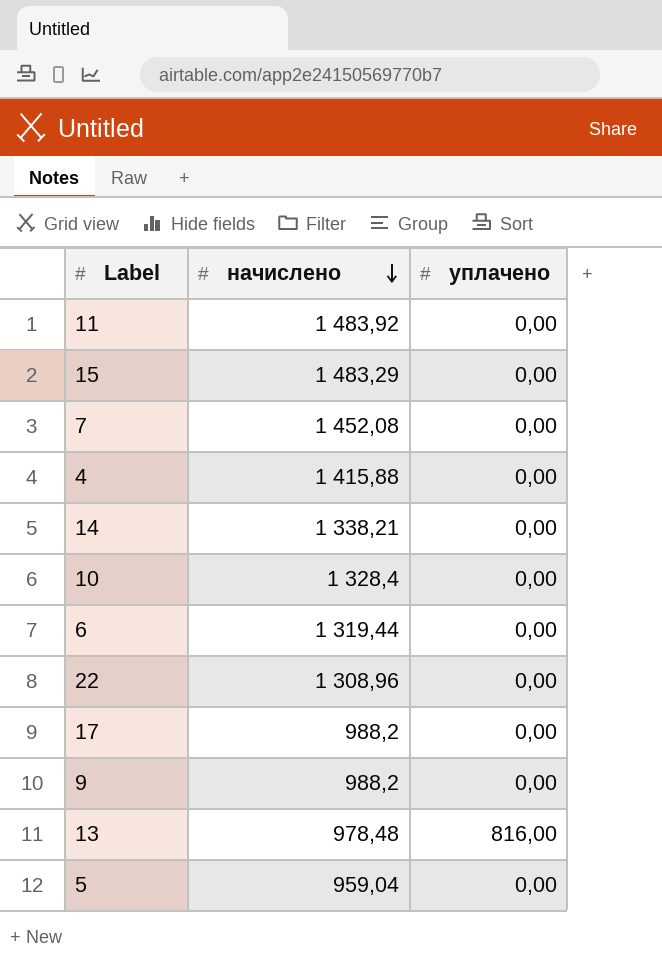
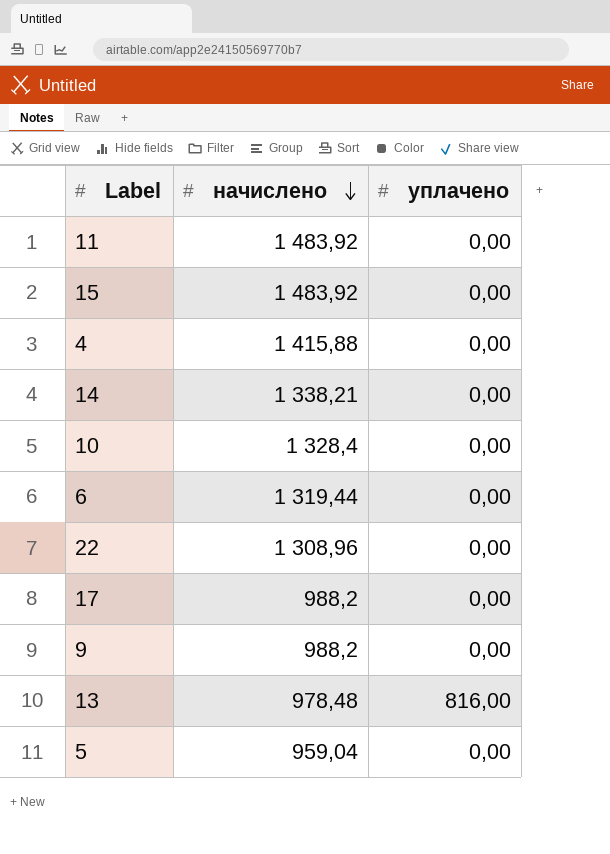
row 7: 1 452,08 | 0,00 -> none
15 | начислено: 1 483,29 -> 1 483,92

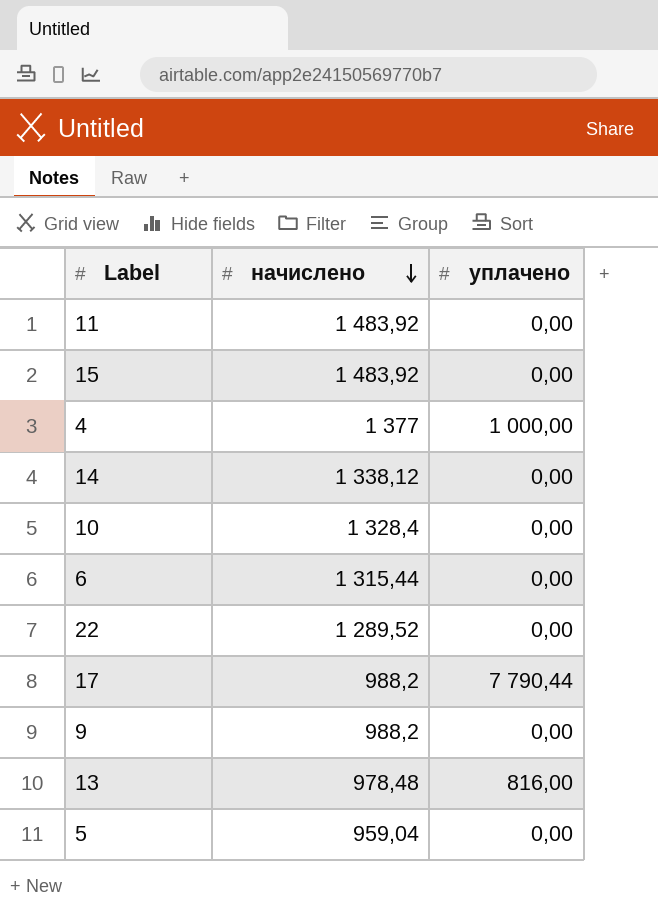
4 | начислено: 1 415,88 -> 1 377
4 | уплачено: 0,00 -> 1 000,00
14 | начислено: 1 338,21 -> 1 338,12
6 | начислено: 1 319,44 -> 1 315,44
22 | начислено: 1 308,96 -> 1 289,52
17 | уплачено: 0,00 -> 7 790,44

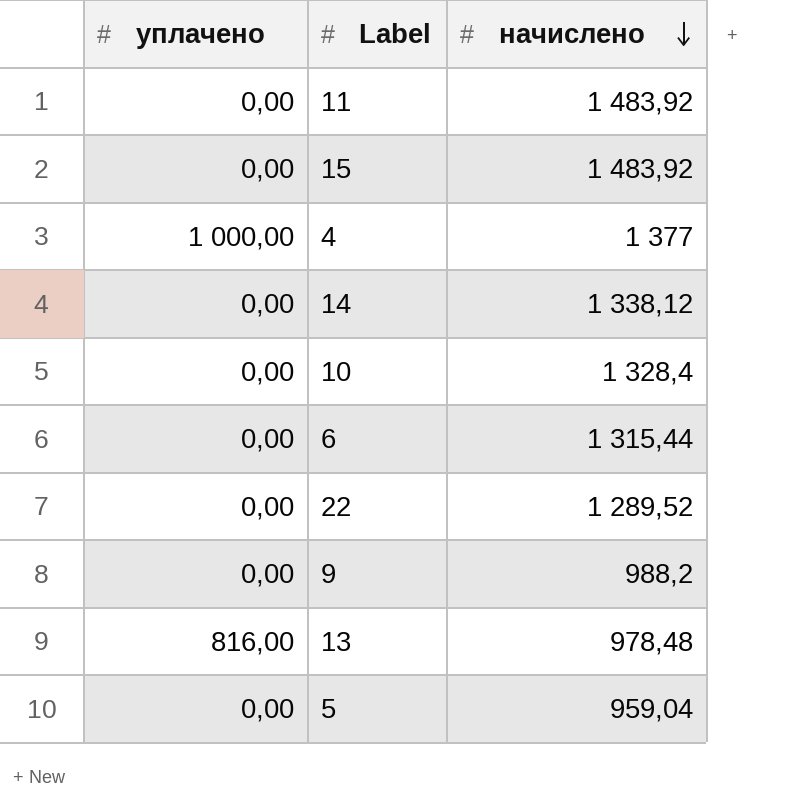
column уплачено | position: 3 -> 1
row 17: 988,2 | 7 790,44 -> none

